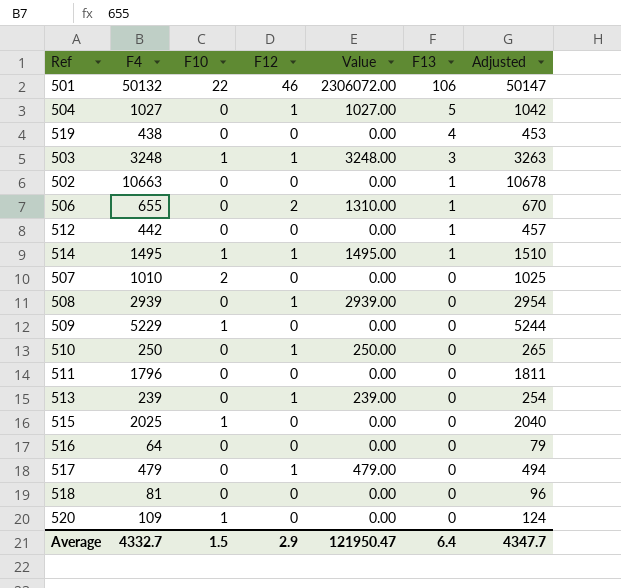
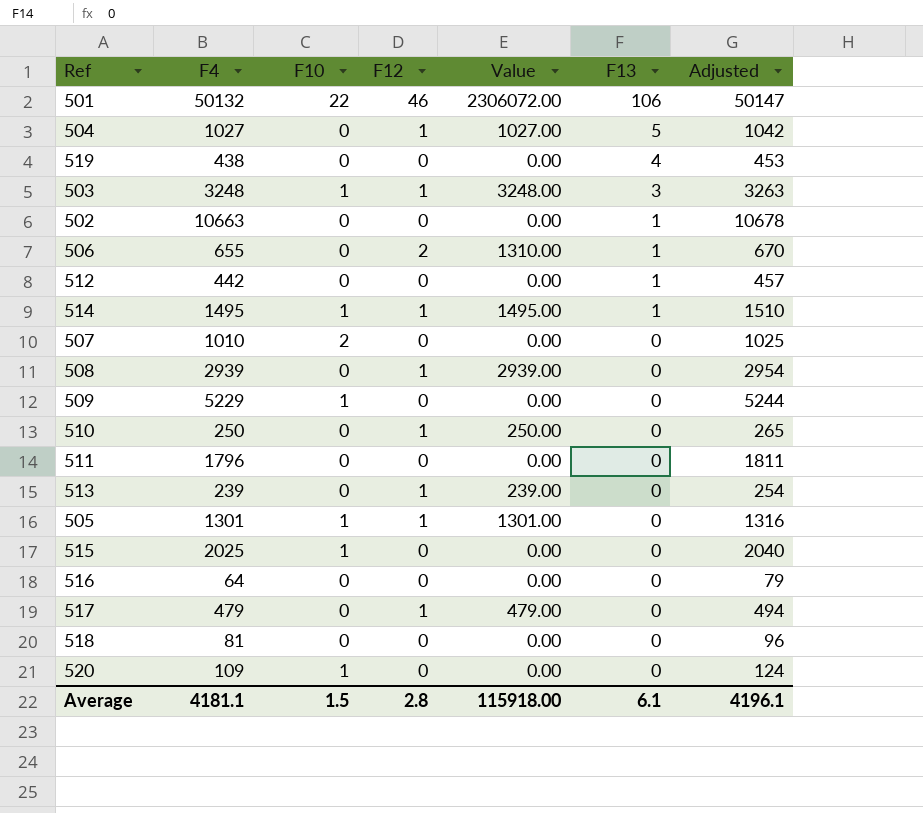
row 505: none -> 1301 | 1 | 1 | 1301.00 | 0 | 1316
Average | F4: 4332.7 -> 4181.1
Average | F12: 2.9 -> 2.8
Average | Value: 121950.47 -> 115918.00
Average | F13: 6.4 -> 6.1
Average | Adjusted: 4347.7 -> 4196.1

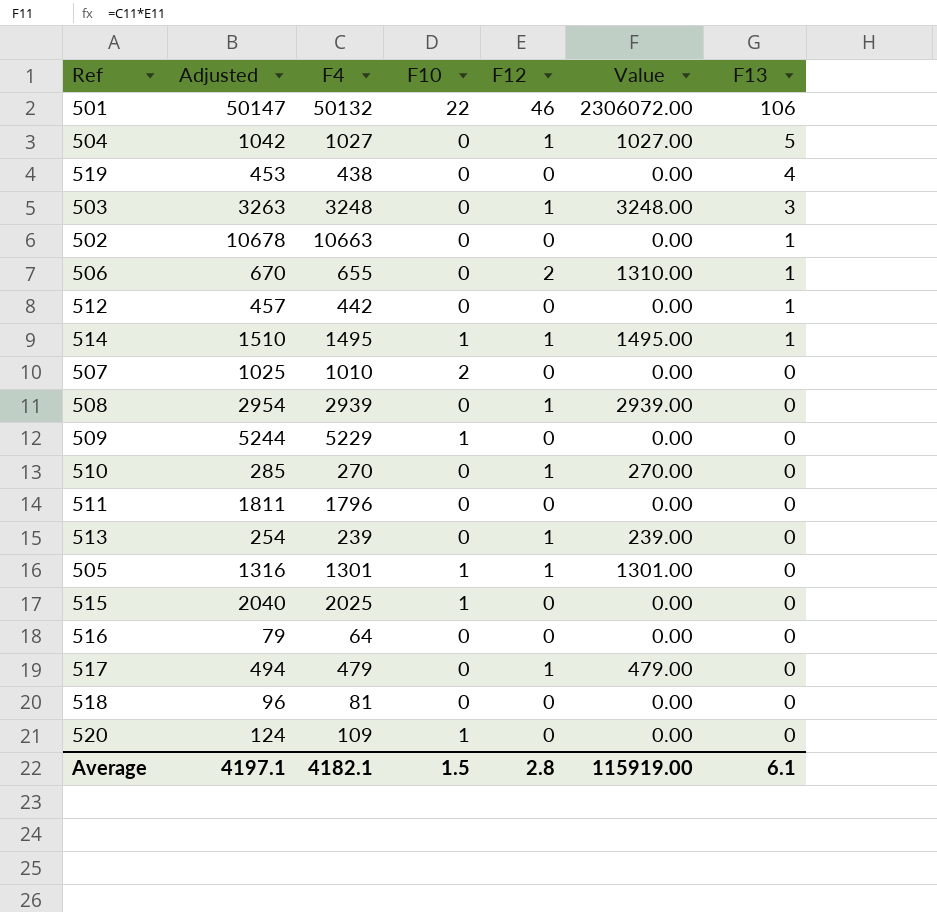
column Adjusted | position: 7 -> 2
503 | F10: 1 -> 0
510 | Adjusted: 265 -> 285
510 | F4: 250 -> 270
510 | Value: 250.00 -> 270.00
Average | Adjusted: 4196.1 -> 4197.1
Average | F4: 4181.1 -> 4182.1
Average | Value: 115918.00 -> 115919.00

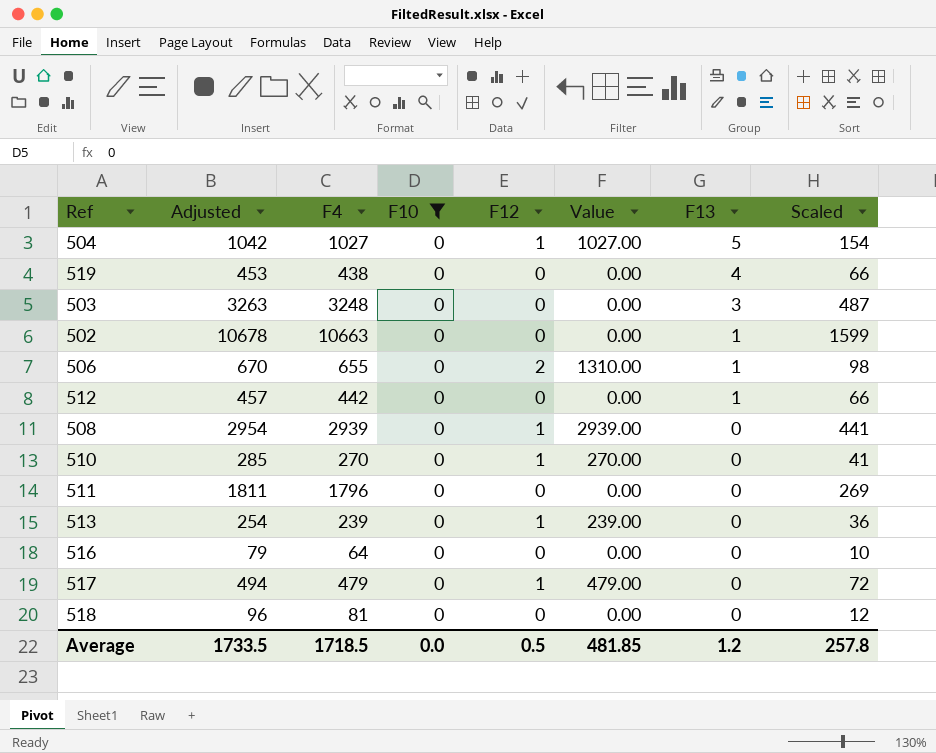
filter: none -> F10 = 0
column Scaled | formula: none -> [F4] * 0.15
503 | F12: 1 -> 0
503 | Value: 3248.00 -> 0.00
Average | Adjusted: 4197.1 -> 1733.5
Average | F4: 4182.1 -> 1718.5
Average | F10: 1.5 -> 0.0
Average | F12: 2.8 -> 0.5
Average | Value: 115919.00 -> 481.85
Average | F13: 6.1 -> 1.2

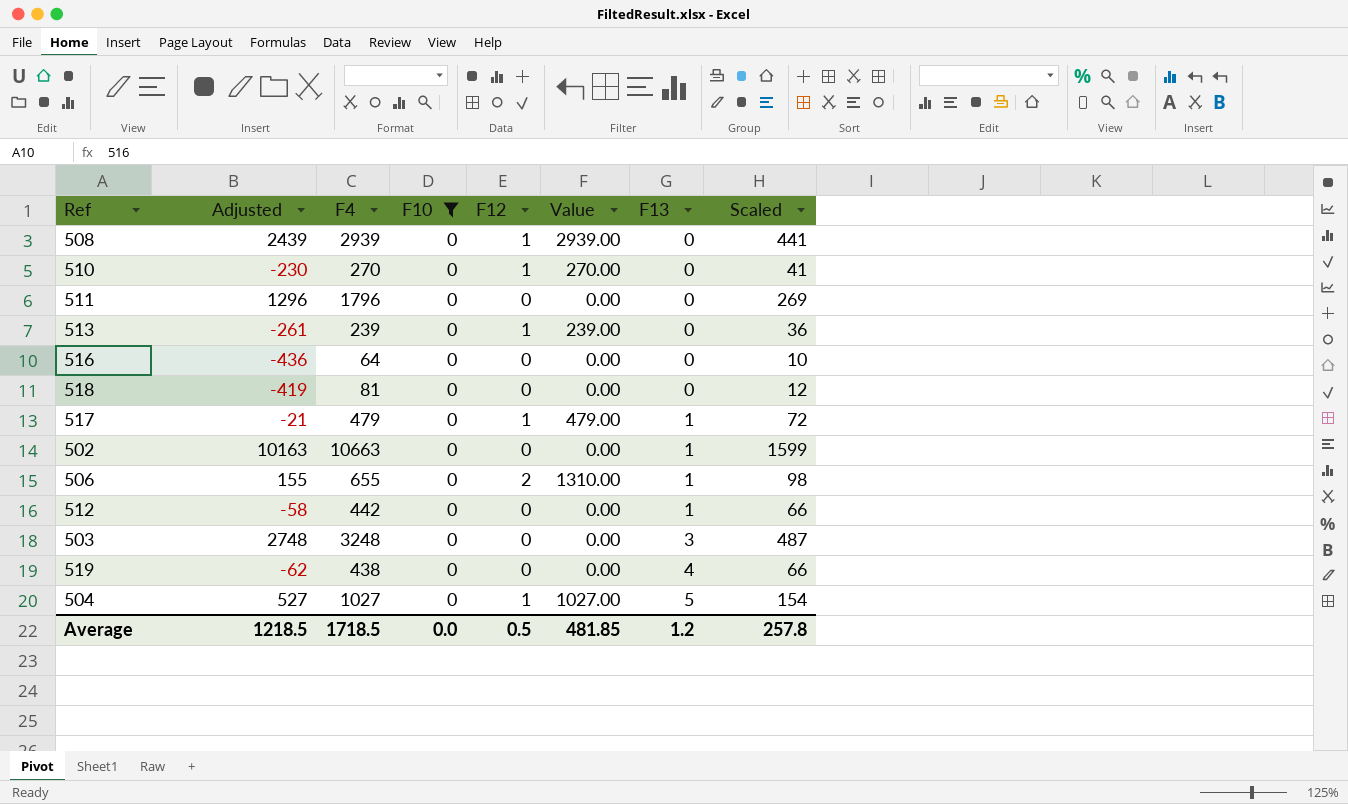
row order: F13 descending -> F13 ascending
column Adjusted | formula: [F4] + 15 -> [F4] - 500
517 | F13: 0 -> 1
Average | Adjusted: 1733.5 -> 1218.5

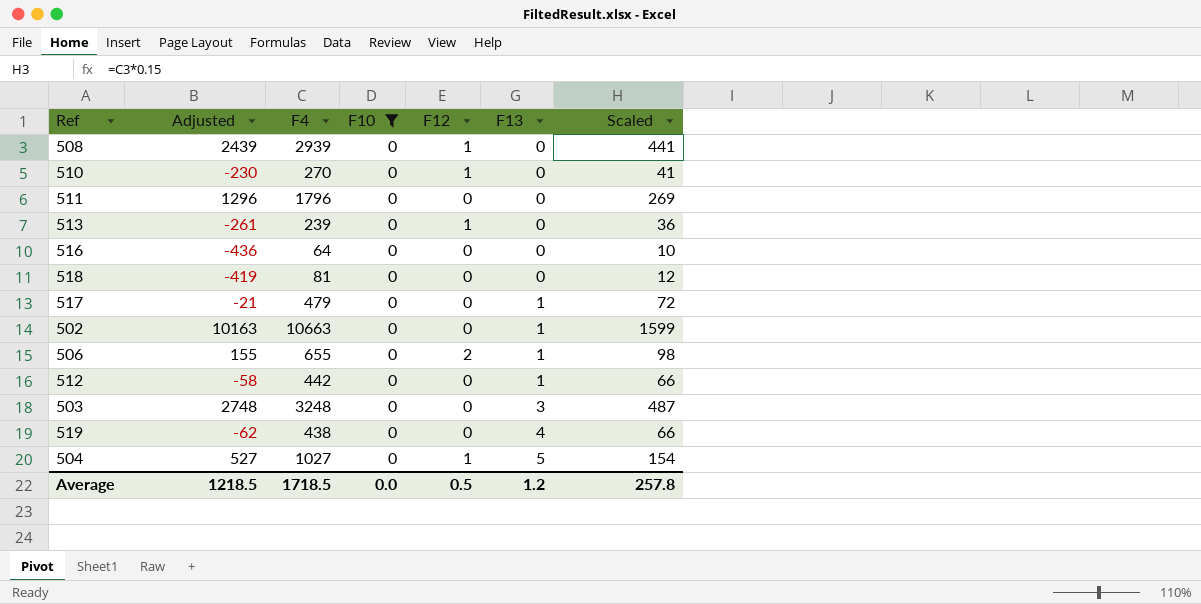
column Value | formula: [F4] * [F12] -> none
517 | F12: 1 -> 0

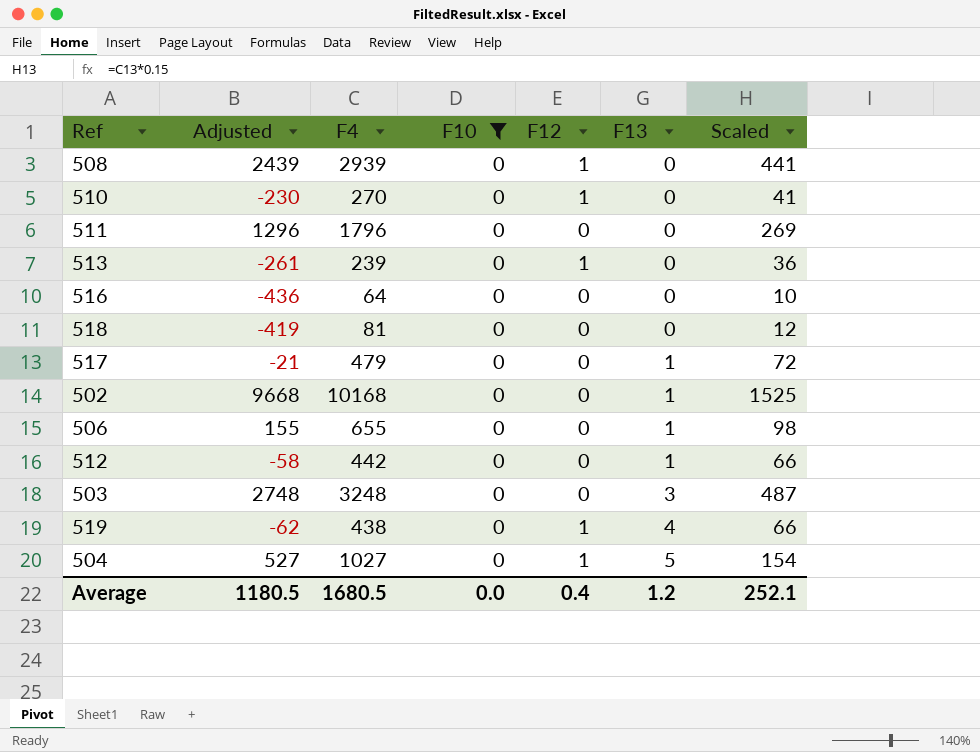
502 | Adjusted: 10163 -> 9668
502 | F4: 10663 -> 10168
502 | Scaled: 1599 -> 1525
506 | F12: 2 -> 0
519 | F12: 0 -> 1
Average | Adjusted: 1218.5 -> 1180.5
Average | F4: 1718.5 -> 1680.5
Average | F12: 0.5 -> 0.4
Average | Scaled: 257.8 -> 252.1

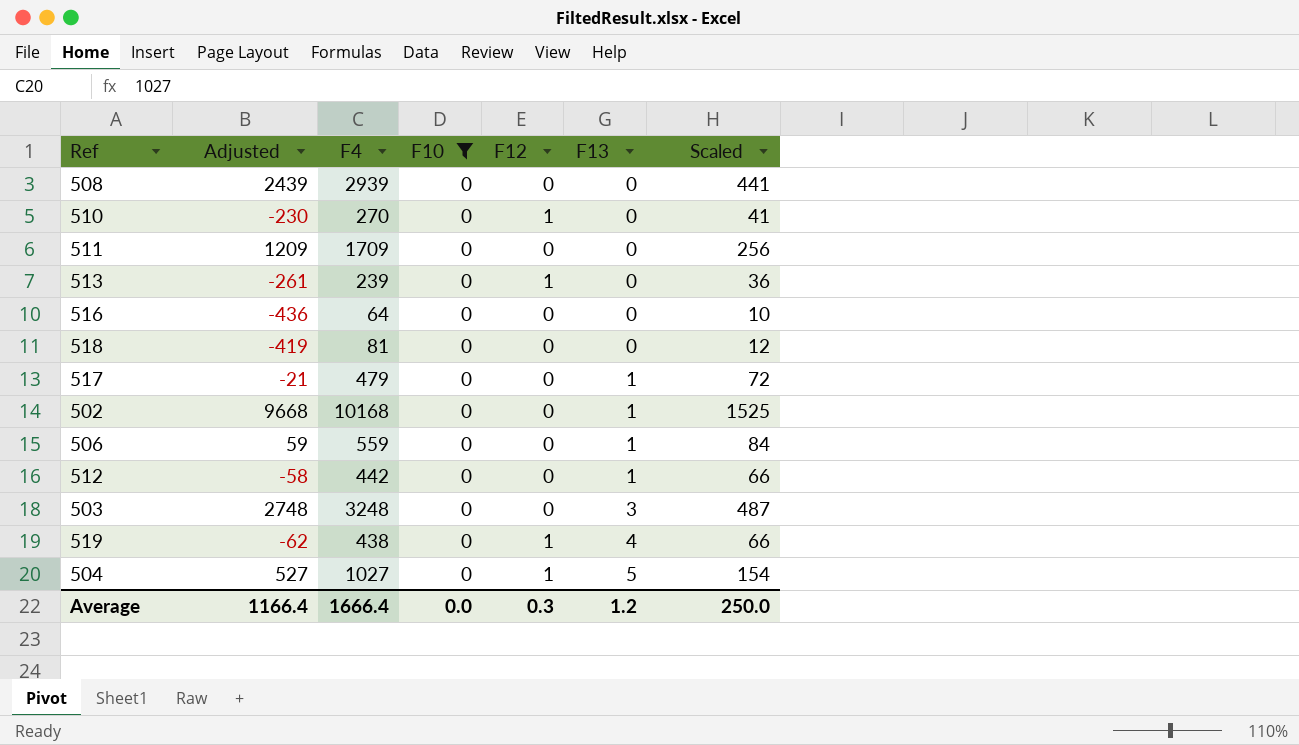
508 | F12: 1 -> 0
511 | Adjusted: 1296 -> 1209
511 | F4: 1796 -> 1709
511 | Scaled: 269 -> 256
506 | Adjusted: 155 -> 59
506 | F4: 655 -> 559
506 | Scaled: 98 -> 84
Average | Adjusted: 1180.5 -> 1166.4
Average | F4: 1680.5 -> 1666.4
Average | F12: 0.4 -> 0.3
Average | Scaled: 252.1 -> 250.0

